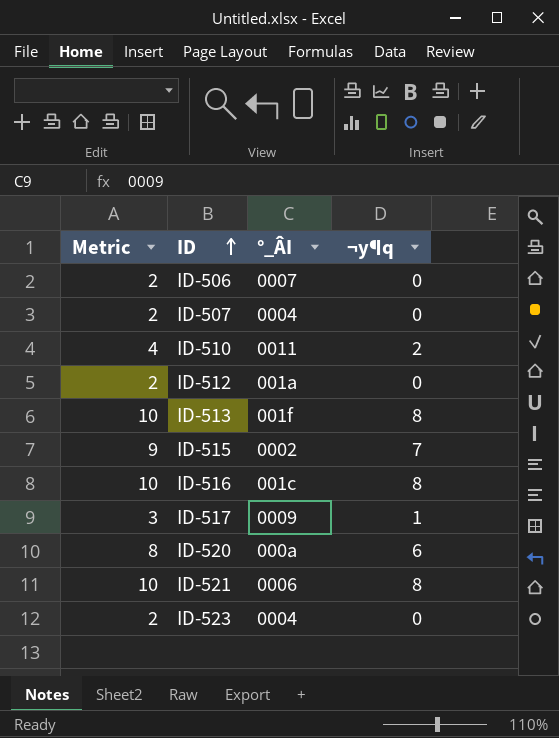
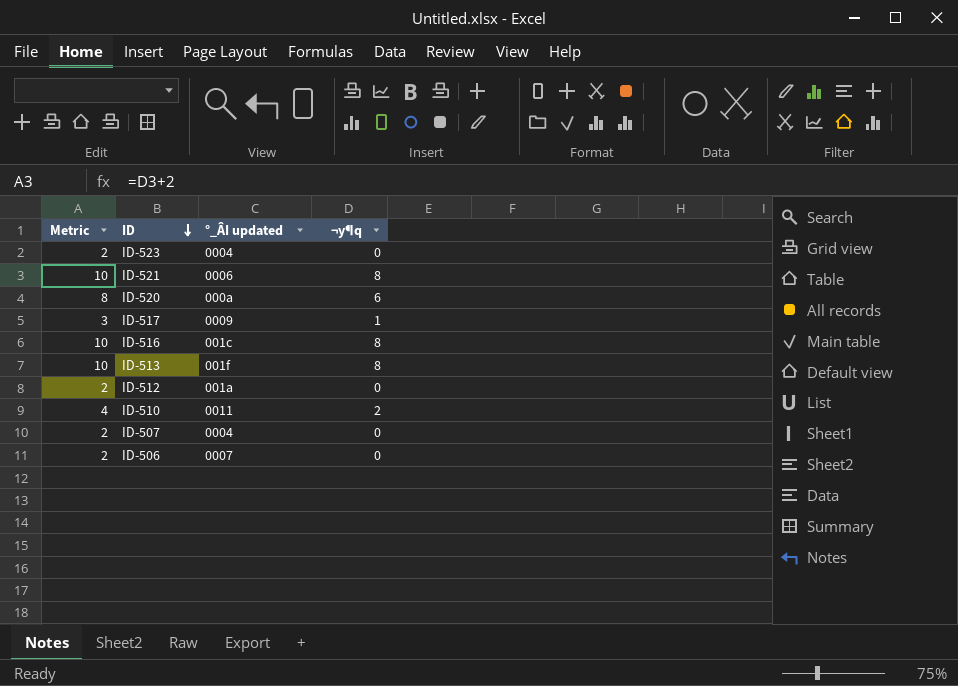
row order: ID ascending -> ID descending
column name: °_ÂI -> °_ÂI updated
row ID-515: 9 | 0002 | 7 -> none

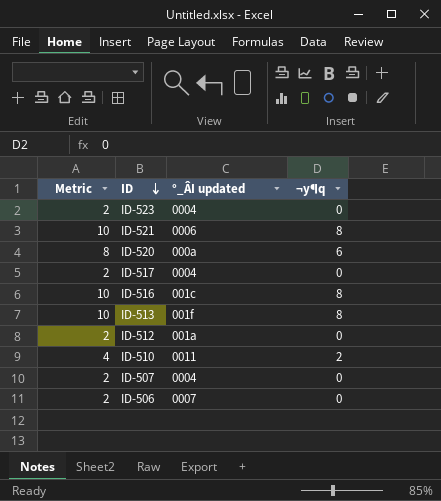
ID-517 | Metric: 3 -> 2
ID-517 | °_ÂI updated: 0009 -> 0004
ID-517 | ¬y¶q: 1 -> 0

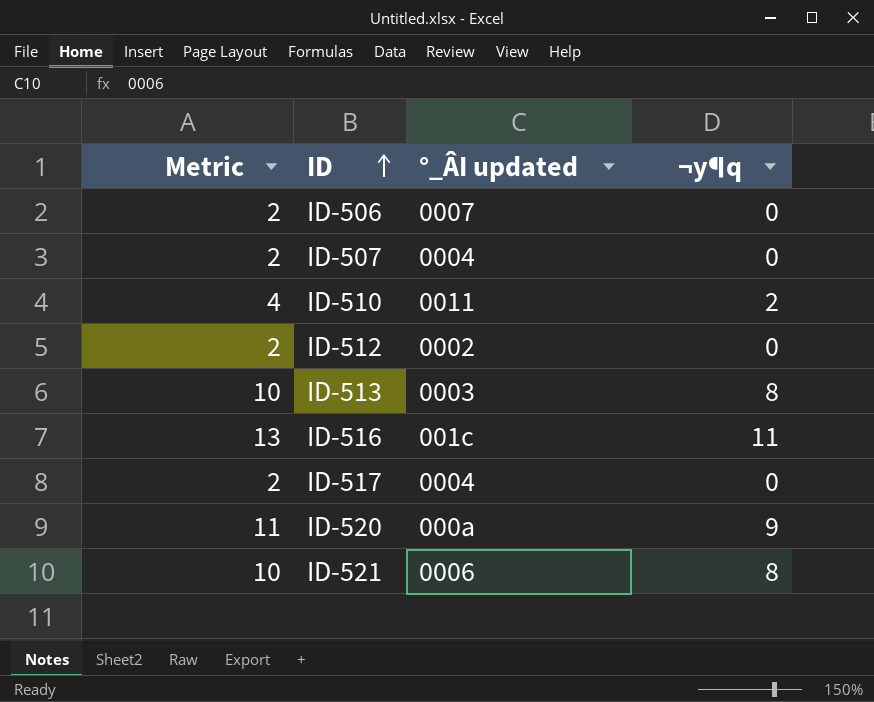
row order: ID descending -> ID ascending
row ID-523: 2 | 0004 | 0 -> none
ID-512 | °_ÂI updated: 001a -> 0002
ID-513 | °_ÂI updated: 001f -> 0003
ID-516 | Metric: 10 -> 13
ID-516 | ¬y¶q: 8 -> 11
ID-520 | Metric: 8 -> 11
ID-520 | ¬y¶q: 6 -> 9

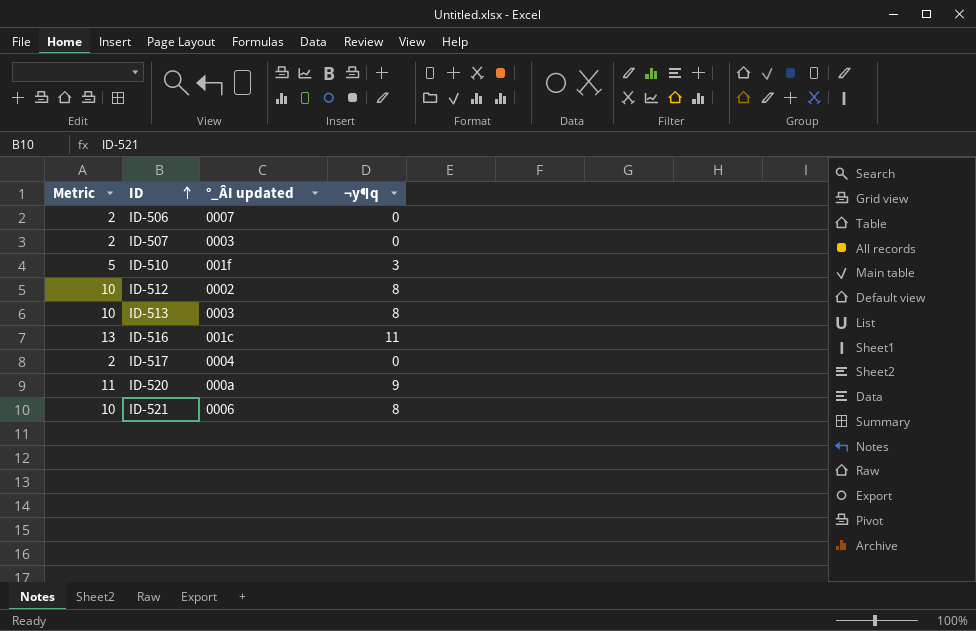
ID-507 | °_ÂI updated: 0004 -> 0003
ID-510 | Metric: 4 -> 5
ID-510 | °_ÂI updated: 0011 -> 001f
ID-510 | ¬y¶q: 2 -> 3
ID-512 | Metric: 2 -> 10
ID-512 | ¬y¶q: 0 -> 8

